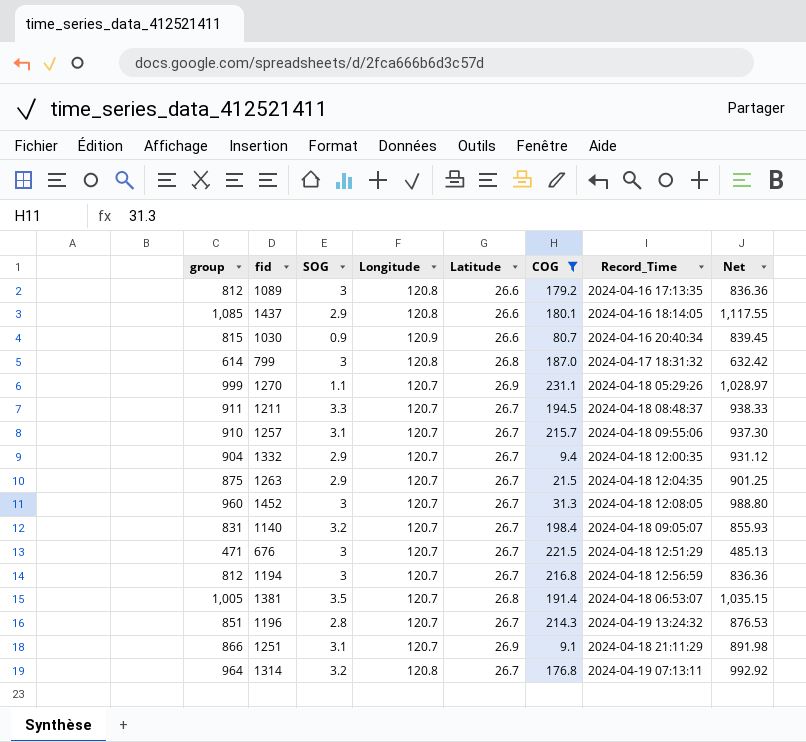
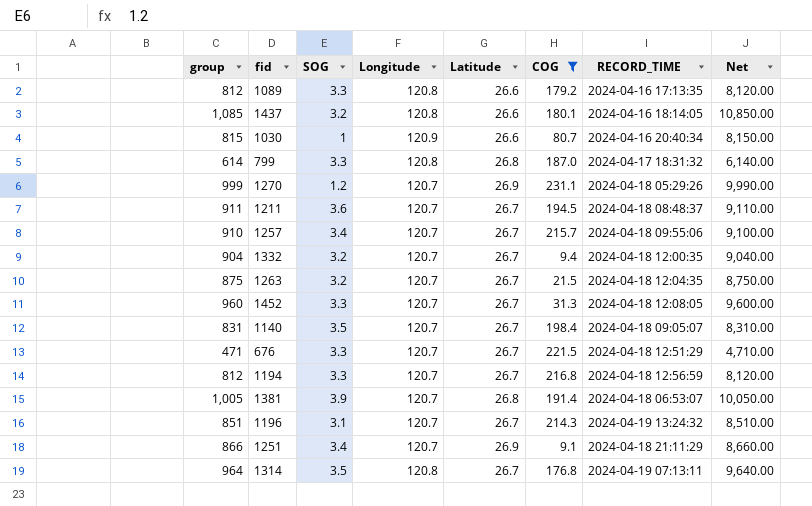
column name: Record_Time -> RECORD_TIME
column Net | formula: [group] * 1.03 -> [group] * 10
1089 | SOG: 3 -> 3.3
1437 | SOG: 2.9 -> 3.2
1030 | SOG: 0.9 -> 1
799 | SOG: 3 -> 3.3
1270 | SOG: 1.1 -> 1.2
1211 | SOG: 3.3 -> 3.6
1257 | SOG: 3.1 -> 3.4
1332 | SOG: 2.9 -> 3.2
1263 | SOG: 2.9 -> 3.2
1452 | SOG: 3 -> 3.3
1140 | SOG: 3.2 -> 3.5
676 | SOG: 3 -> 3.3
1194 | SOG: 3 -> 3.3
1381 | SOG: 3.5 -> 3.9
1196 | SOG: 2.8 -> 3.1
1251 | SOG: 3.1 -> 3.4
1314 | SOG: 3.2 -> 3.5

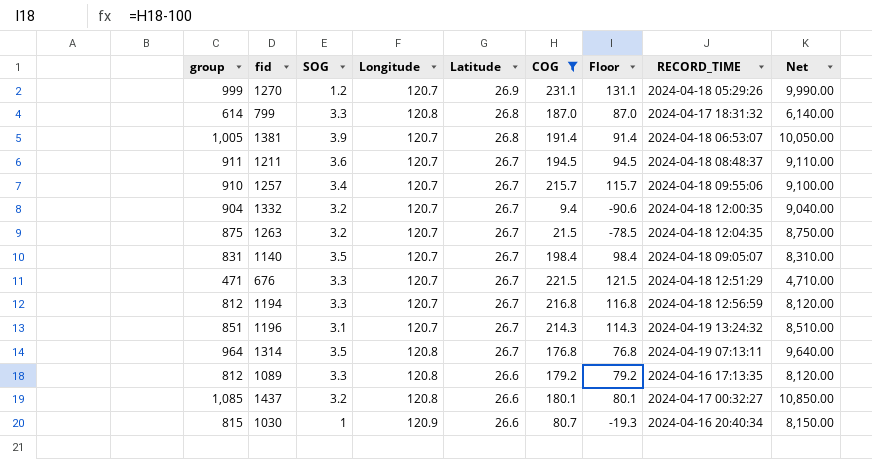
row order: none -> Latitude descending
column Floor | formula: none -> [COG] - 100
row 1452: 960 | 3.3 | 120.7 | 26.7 | 31.3 | 2024-04-18 12:08:05 | 9,600.00 -> none
row 1251: 866 | 3.4 | 120.7 | 26.9 | 9.1 | 2024-04-18 21:11:29 | 8,660.00 -> none
1437 | RECORD_TIME: 2024-04-16 18:14:05 -> 2024-04-17 00:32:27

